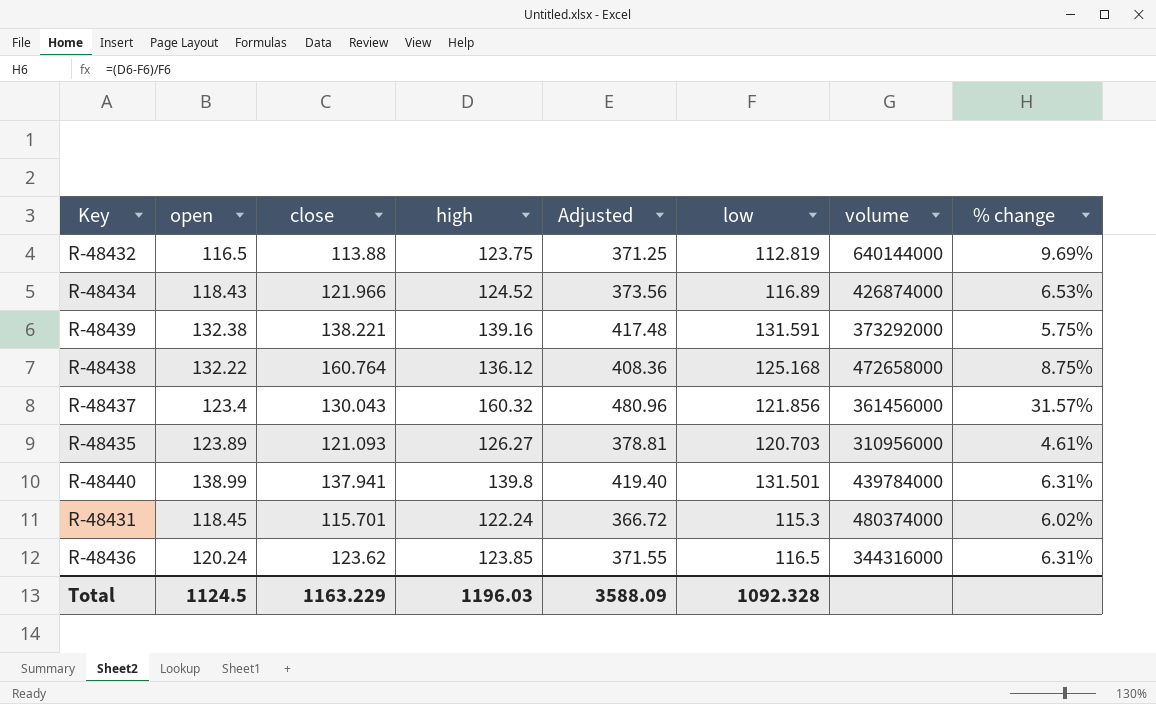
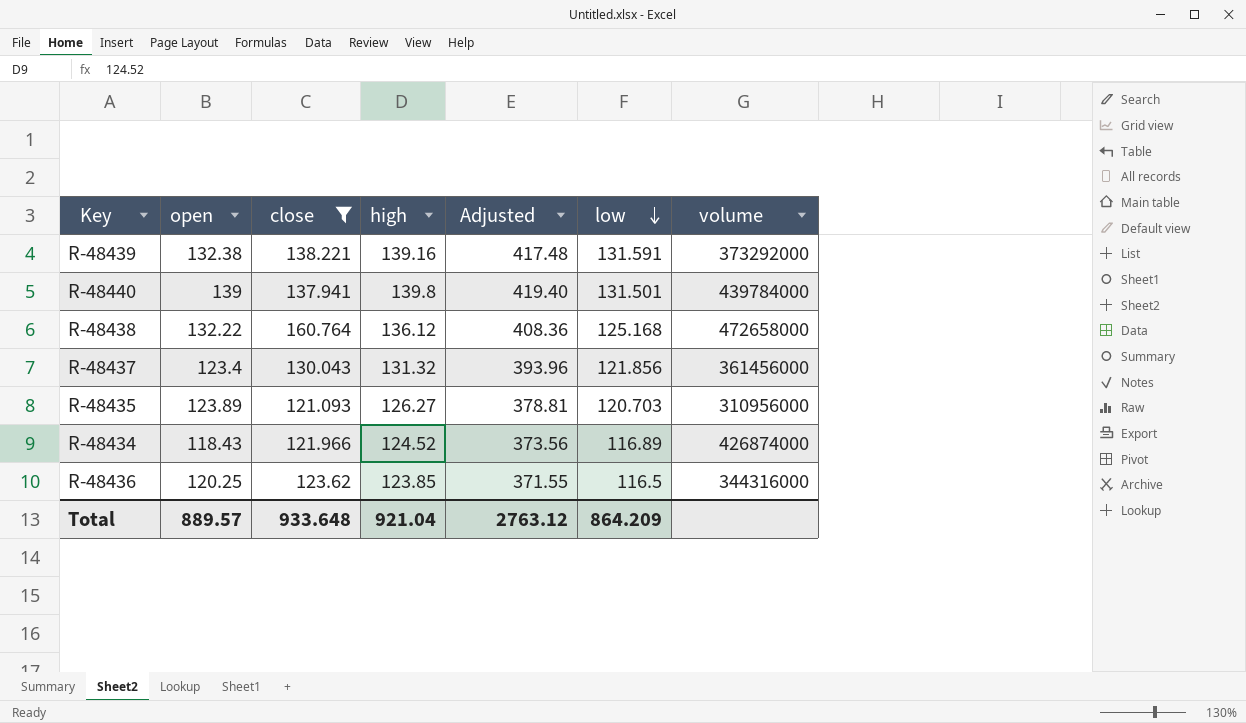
filter: none -> close >= 121.093
row order: none -> low descending
column % change | formula: ([high] - [low]) / [low] -> none
R-48440 | open: 138.99 -> 139
R-48437 | high: 160.32 -> 131.32
R-48437 | Adjusted: 480.96 -> 393.96
R-48436 | open: 120.24 -> 120.25
Total | open: 1124.5 -> 889.57
Total | close: 1163.229 -> 933.648
Total | high: 1196.03 -> 921.04
Total | Adjusted: 3588.09 -> 2763.12
Total | low: 1092.328 -> 864.209

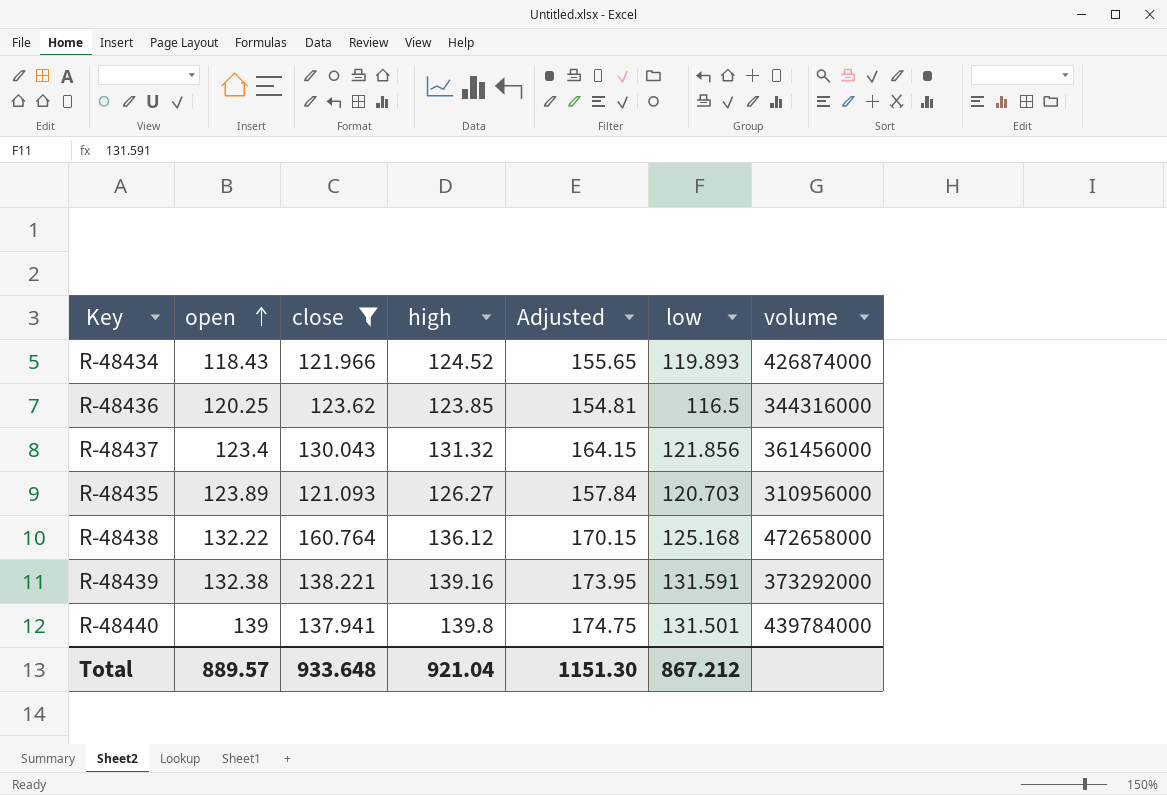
row order: low descending -> open ascending
column Adjusted | formula: [high] * 3 -> [high] * 1.25
R-48434 | low: 116.89 -> 119.893
Total | Adjusted: 2763.12 -> 1151.30
Total | low: 864.209 -> 867.212

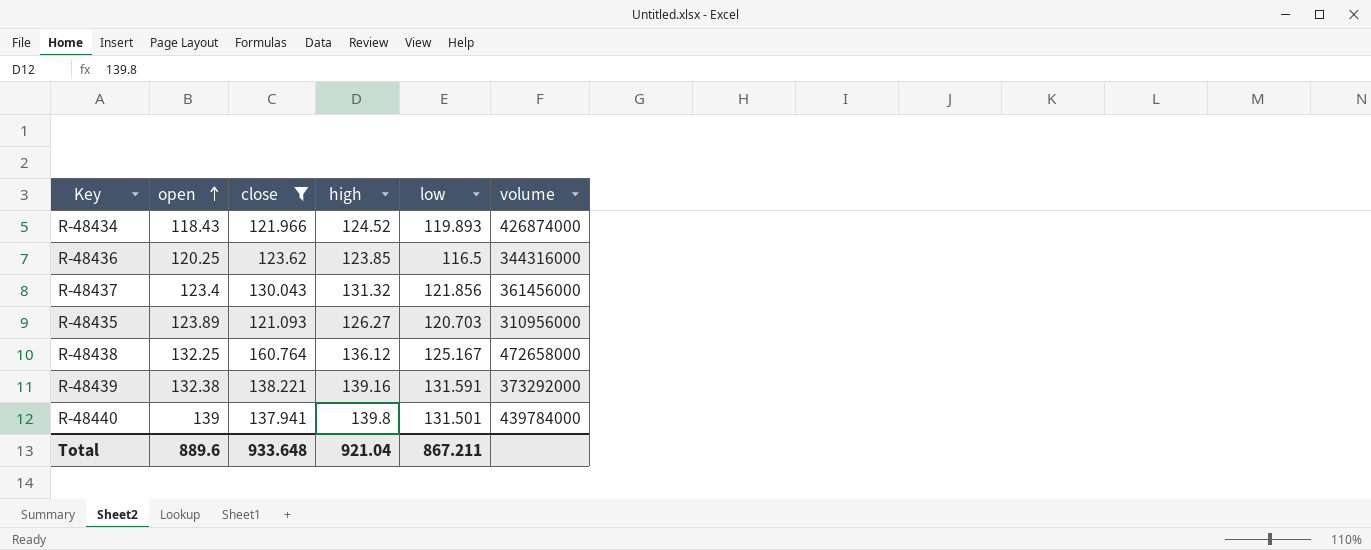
column Adjusted | formula: [high] * 1.25 -> none
R-48438 | open: 132.22 -> 132.25
R-48438 | low: 125.168 -> 125.167
Total | open: 889.57 -> 889.6
Total | low: 867.212 -> 867.211

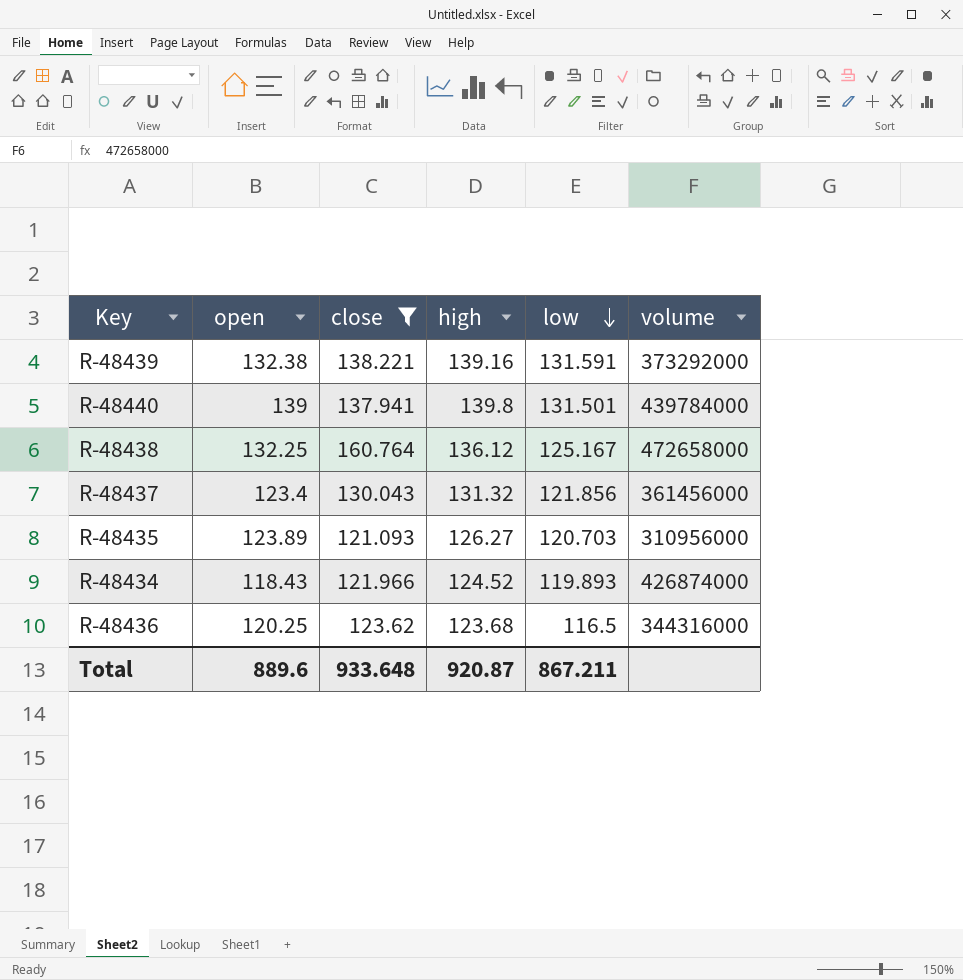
row order: open ascending -> low descending
R-48436 | high: 123.85 -> 123.68
Total | high: 921.04 -> 920.87

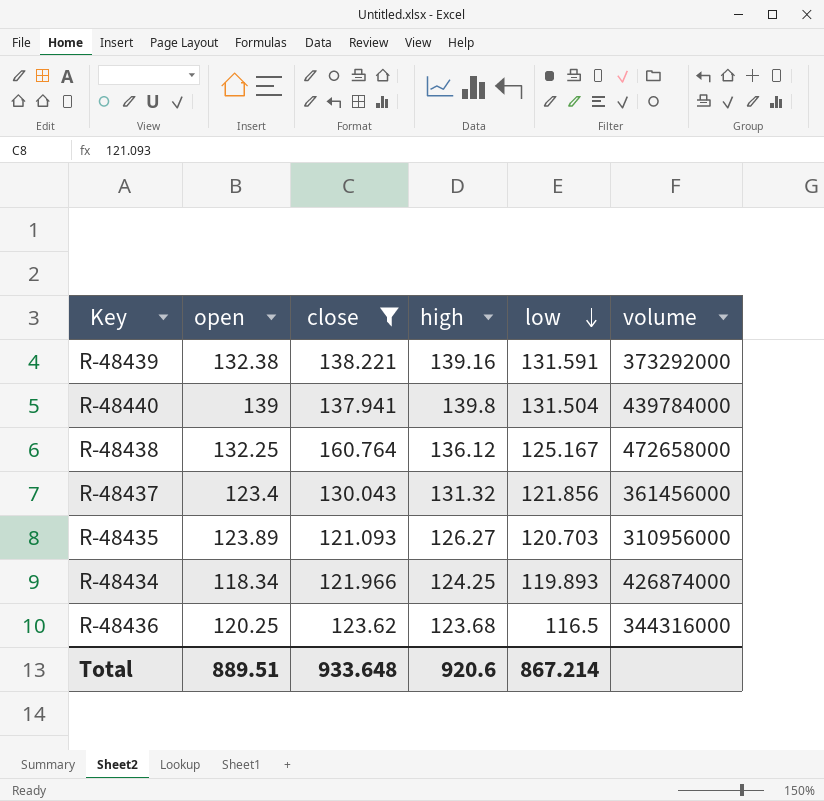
R-48440 | low: 131.501 -> 131.504
R-48434 | open: 118.43 -> 118.34
R-48434 | high: 124.52 -> 124.25
Total | open: 889.6 -> 889.51
Total | high: 920.87 -> 920.6
Total | low: 867.211 -> 867.214

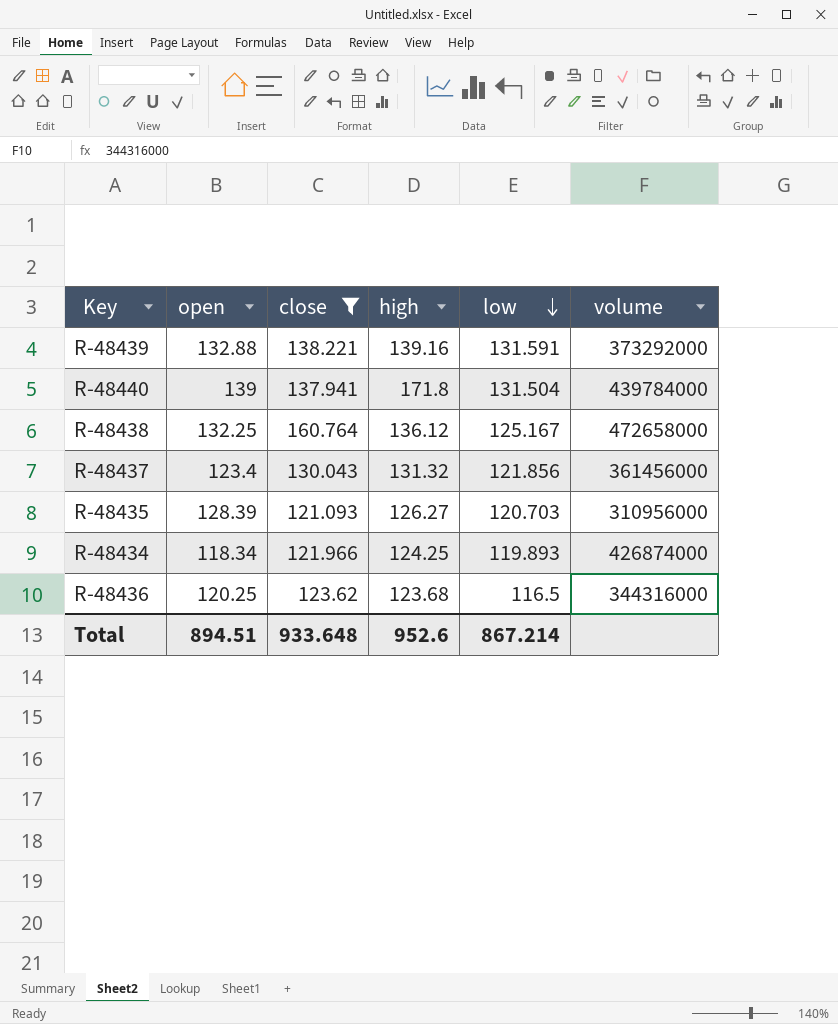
R-48439 | open: 132.38 -> 132.88
R-48440 | high: 139.8 -> 171.8
R-48435 | open: 123.89 -> 128.39
Total | open: 889.51 -> 894.51
Total | high: 920.6 -> 952.6

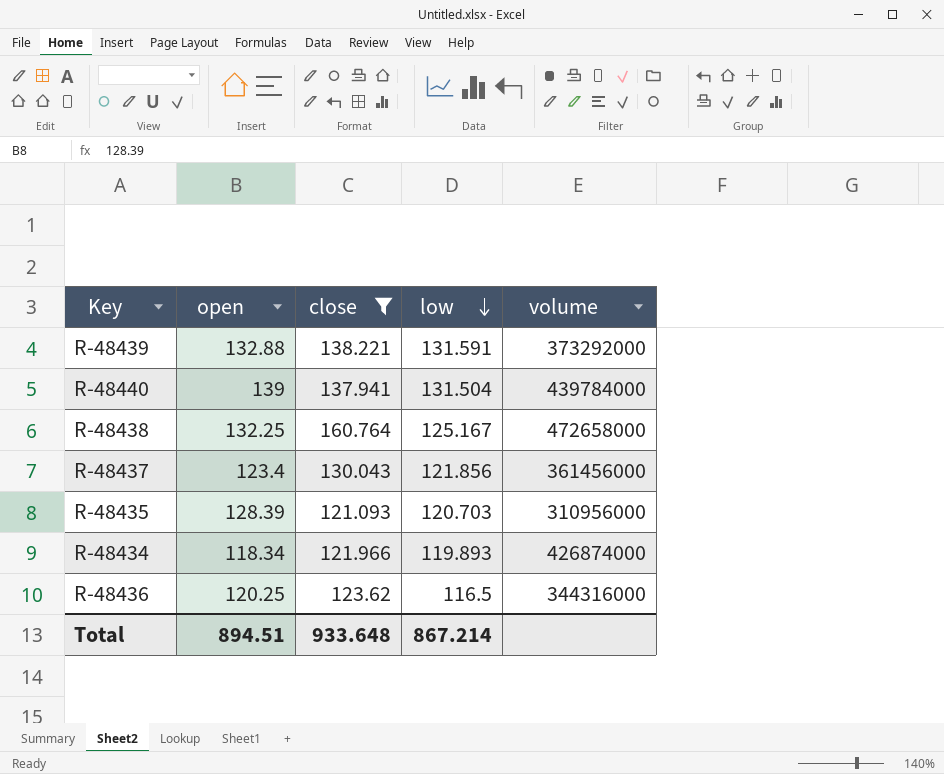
column high | position: 4 -> none

